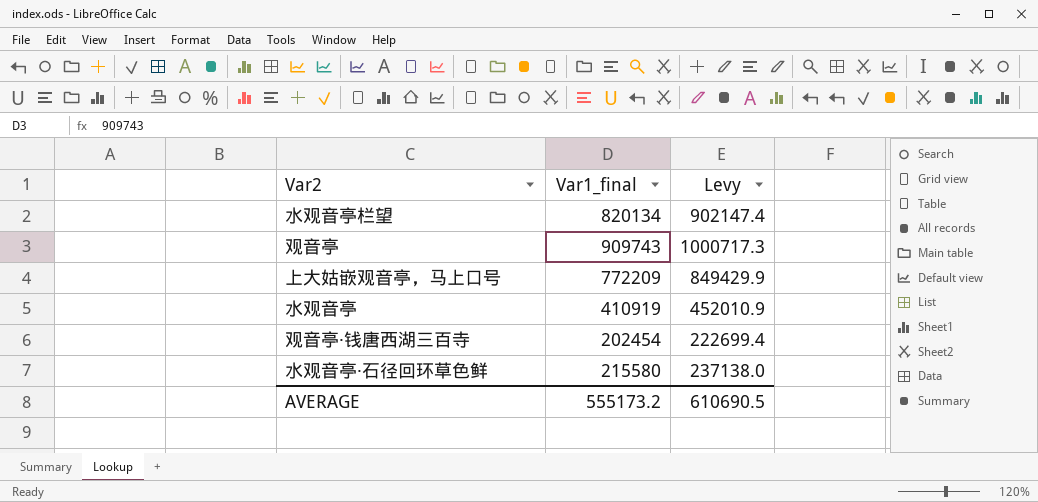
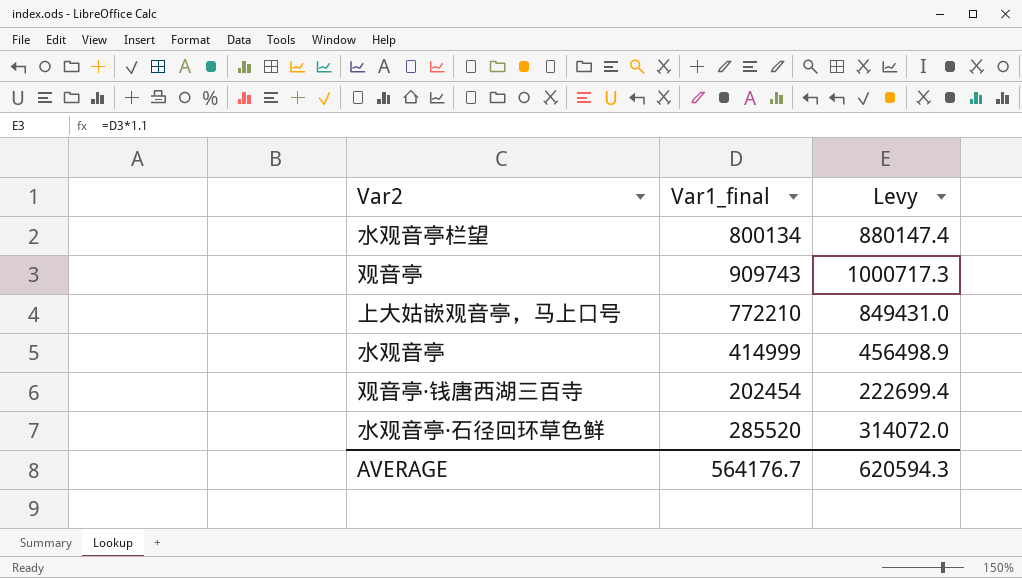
水观音亭栏望 | Var1_final: 820134 -> 800134
水观音亭栏望 | Levy: 902147.4 -> 880147.4
上大姑嵌观音亭，马上口号 | Var1_final: 772209 -> 772210
上大姑嵌观音亭，马上口号 | Levy: 849429.9 -> 849431.0
水观音亭 | Var1_final: 410919 -> 414999
水观音亭 | Levy: 452010.9 -> 456498.9
水观音亭·石径回环草色鲜 | Var1_final: 215580 -> 285520
水观音亭·石径回环草色鲜 | Levy: 237138.0 -> 314072.0
AVERAGE | Var1_final: 555173.2 -> 564176.7
AVERAGE | Levy: 610690.5 -> 620594.3

